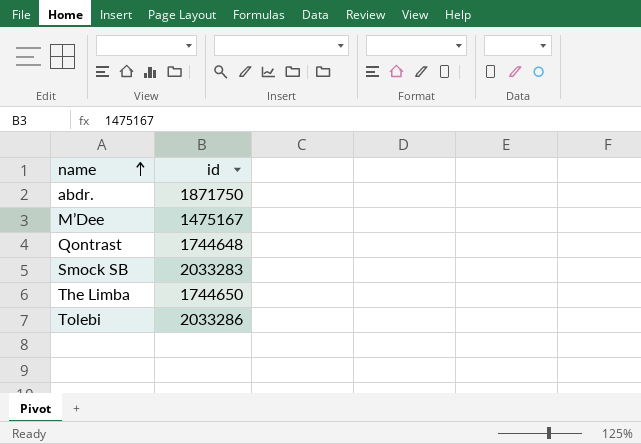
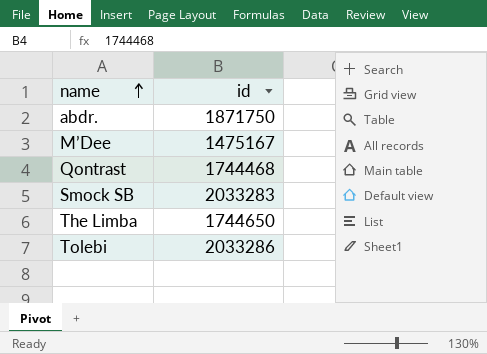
Qontrast | id: 1744648 -> 1744468

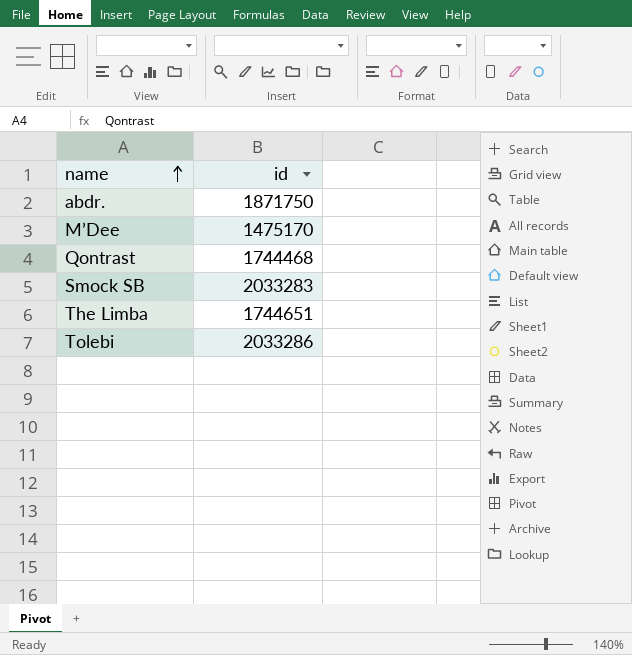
M’Dee | id: 1475167 -> 1475170
The Limba | id: 1744650 -> 1744651

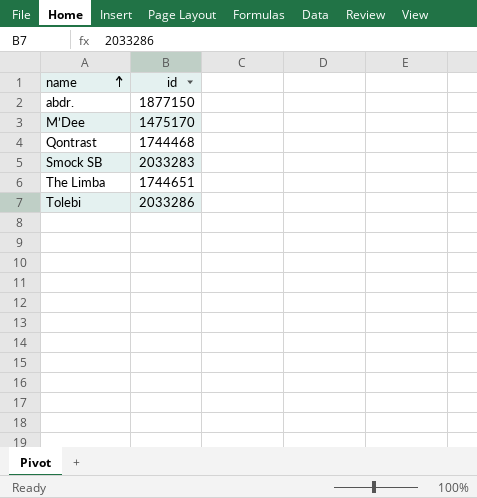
abdr. | id: 1871750 -> 1877150

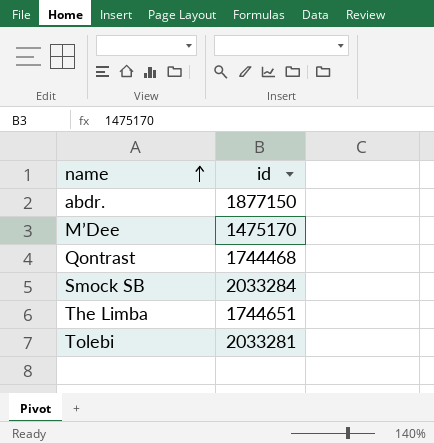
Smock SB | id: 2033283 -> 2033284
Tolebi | id: 2033286 -> 2033281

